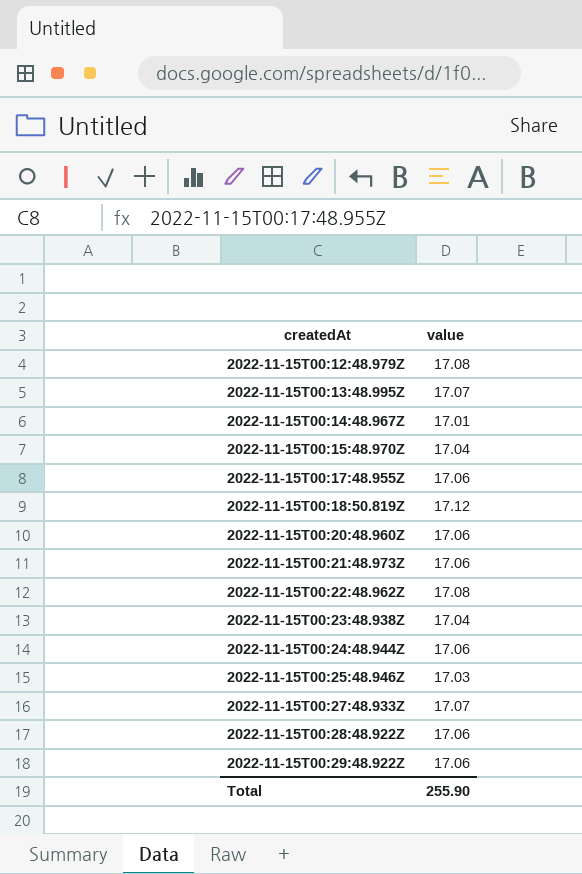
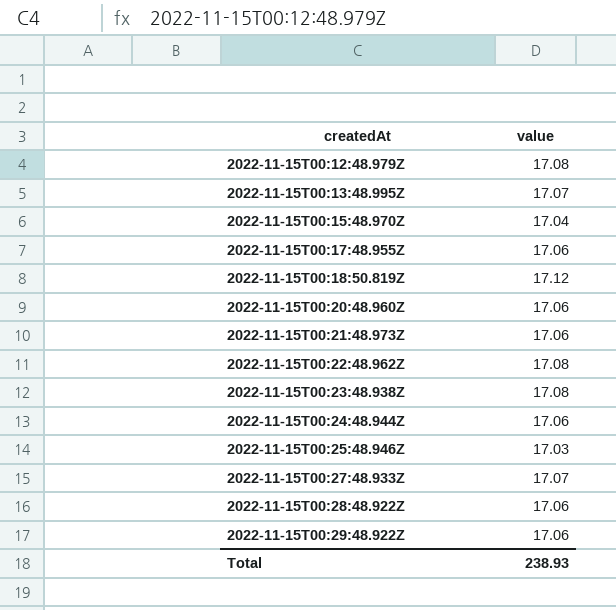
row 2022-11-15T00:14:48.967Z: 17.01 -> none
2022-11-15T00:23:48.938Z | value: 17.04 -> 17.08
Total | value: 255.90 -> 238.93

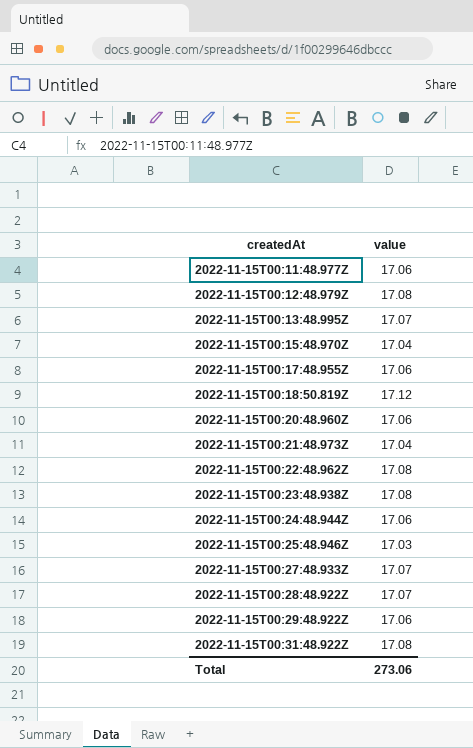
row 2022-11-15T00:11:48.977Z: none -> 17.06
2022-11-15T00:21:48.973Z | value: 17.06 -> 17.04
2022-11-15T00:28:48.922Z | value: 17.06 -> 17.07
row 2022-11-15T00:31:48.922Z: none -> 17.08
Total | value: 238.93 -> 273.06

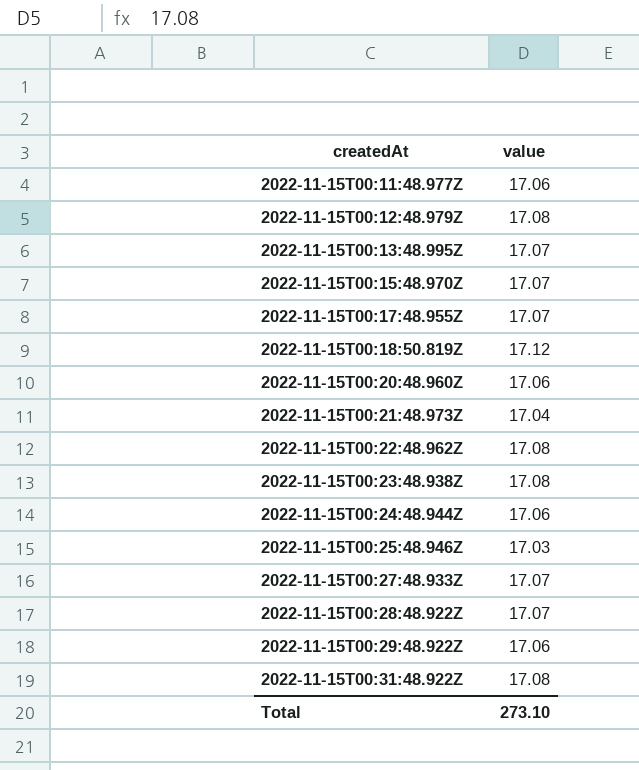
2022-11-15T00:15:48.970Z | value: 17.04 -> 17.07
2022-11-15T00:17:48.955Z | value: 17.06 -> 17.07
Total | value: 273.06 -> 273.10

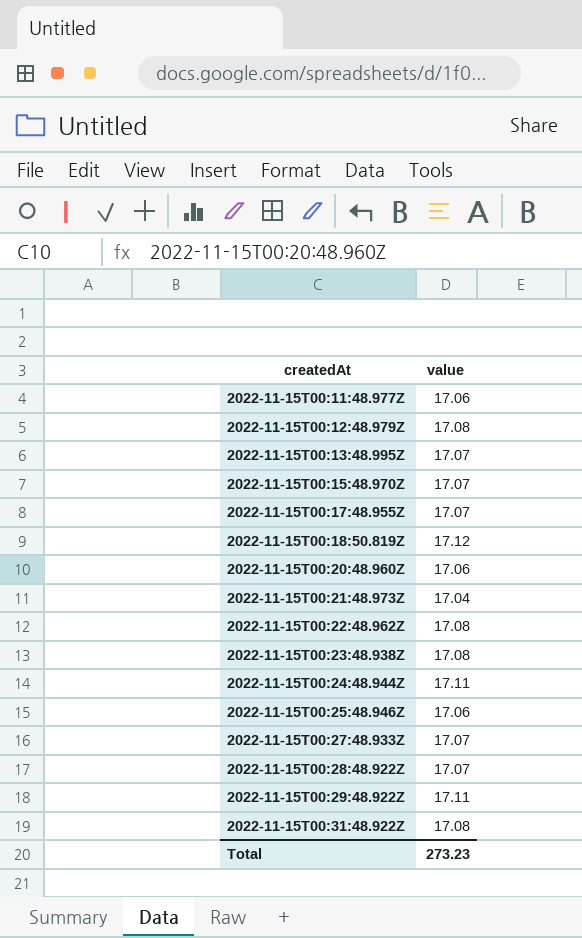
2022-11-15T00:24:48.944Z | value: 17.06 -> 17.11
2022-11-15T00:25:48.946Z | value: 17.03 -> 17.06
2022-11-15T00:29:48.922Z | value: 17.06 -> 17.11
Total | value: 273.10 -> 273.23

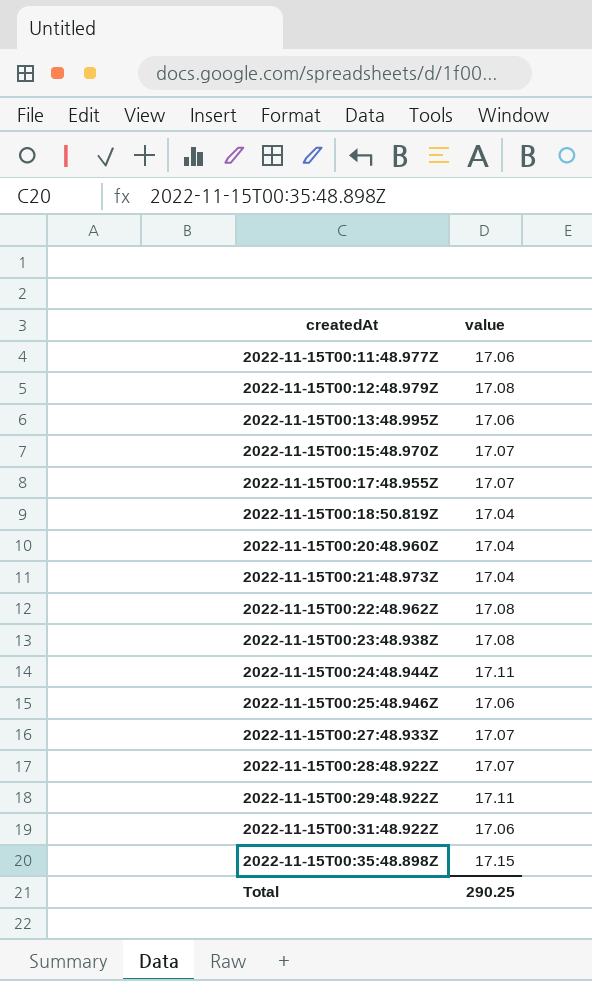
2022-11-15T00:13:48.995Z | value: 17.07 -> 17.06
2022-11-15T00:18:50.819Z | value: 17.12 -> 17.04
2022-11-15T00:20:48.960Z | value: 17.06 -> 17.04
2022-11-15T00:31:48.922Z | value: 17.08 -> 17.06
row 2022-11-15T00:35:48.898Z: none -> 17.15
Total | value: 273.23 -> 290.25

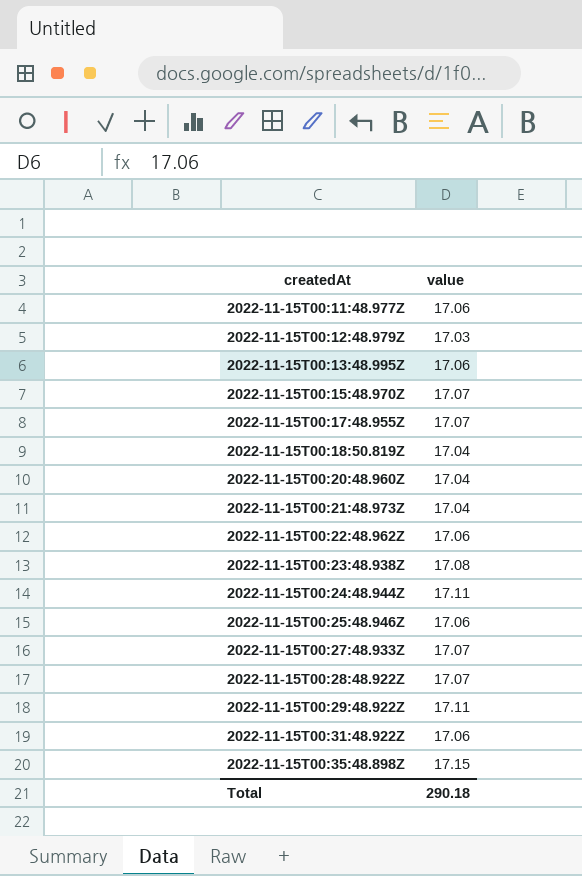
2022-11-15T00:12:48.979Z | value: 17.08 -> 17.03
2022-11-15T00:22:48.962Z | value: 17.08 -> 17.06
Total | value: 290.25 -> 290.18

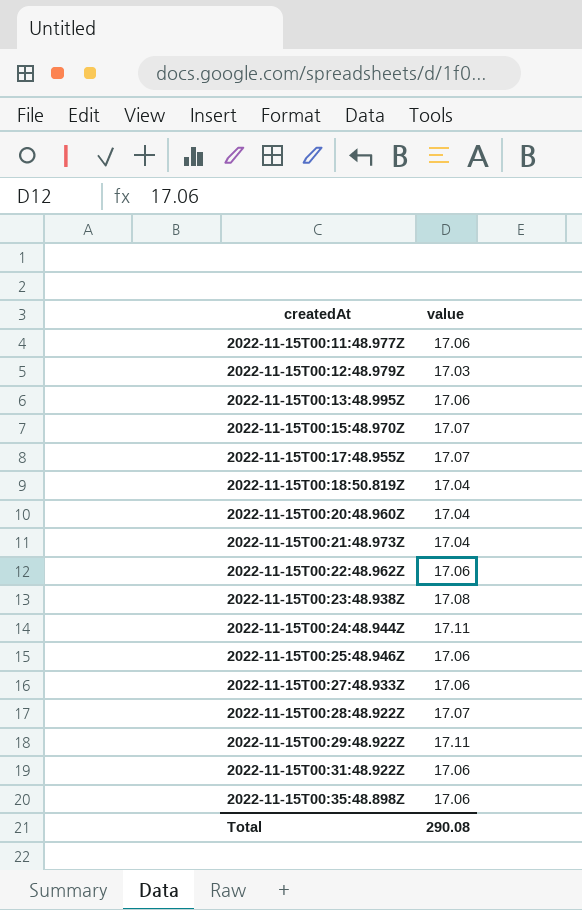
2022-11-15T00:27:48.933Z | value: 17.07 -> 17.06
2022-11-15T00:35:48.898Z | value: 17.15 -> 17.06
Total | value: 290.18 -> 290.08

